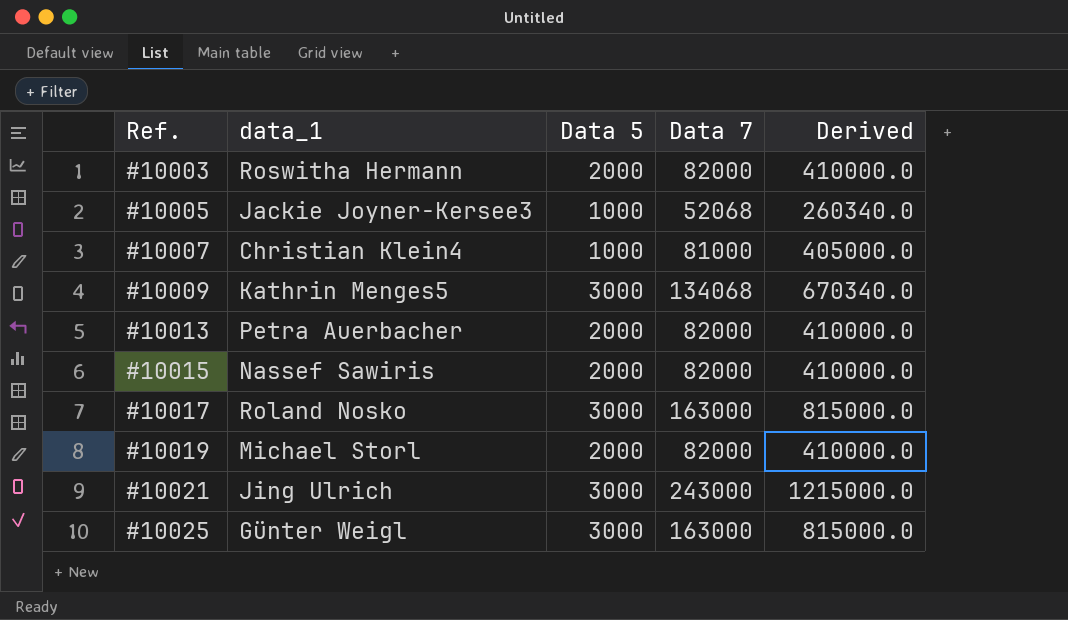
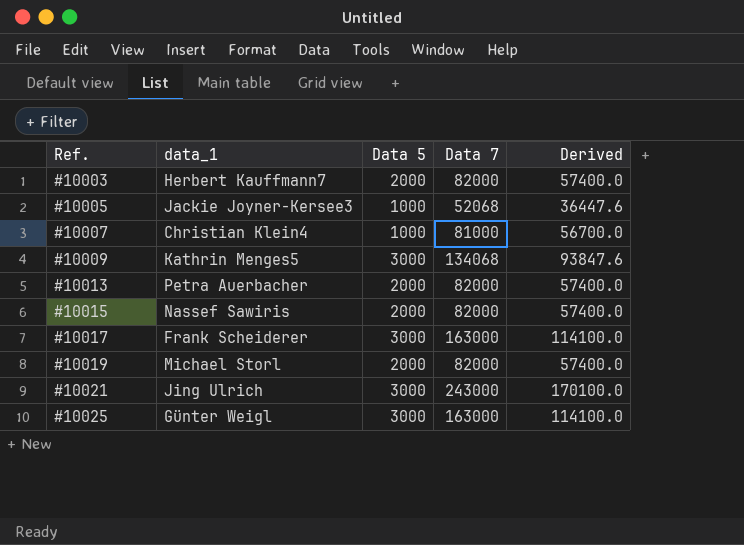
column Derived | formula: [Data 7] * 5 -> [Data 7] * 0.7
#10003 | data_1: Roswitha Hermann -> Herbert Kauffmann7
#10017 | data_1: Roland Nosko -> Frank Scheiderer

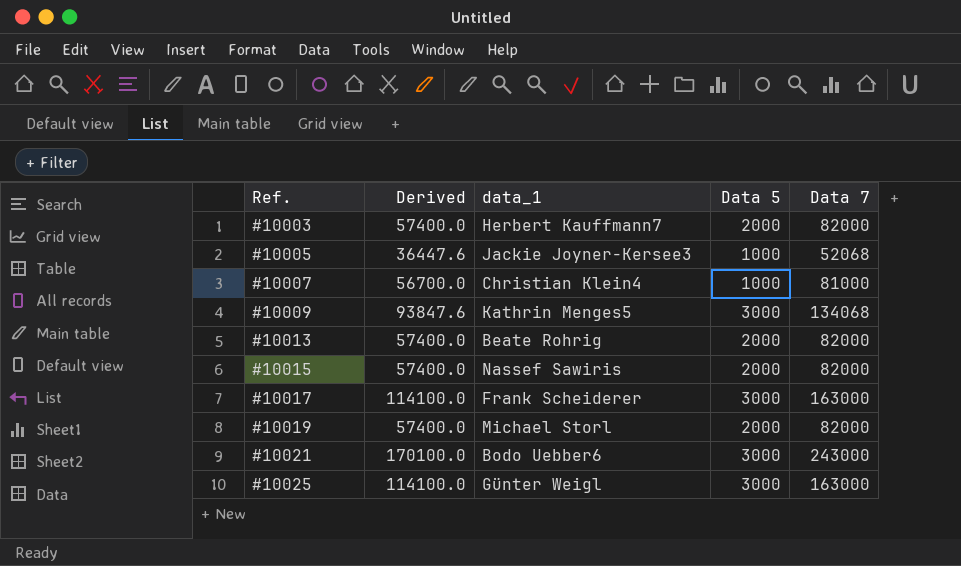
column Derived | position: 5 -> 2
#10013 | data_1: Petra Auerbacher -> Beate Rohrig
#10021 | data_1: Jing Ulrich -> Bodo Uebber6

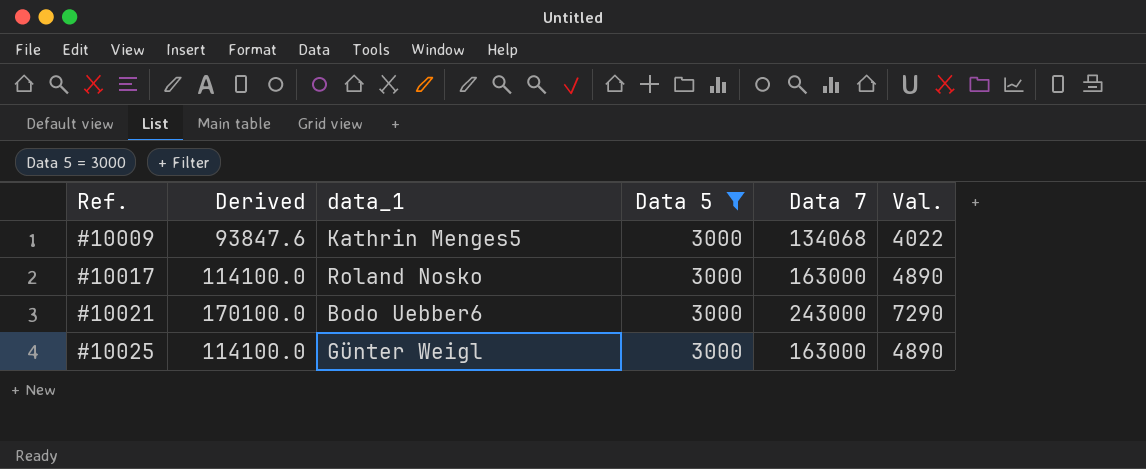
filter: none -> Data 5 = 3000
column Val. | formula: none -> [Data 7] * 0.03
#10017 | data_1: Frank Scheiderer -> Roland Nosko

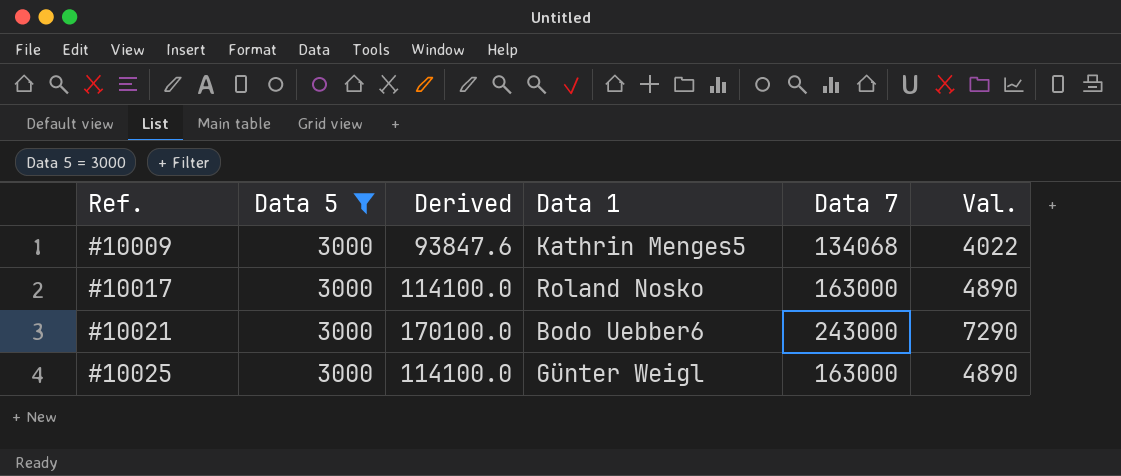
column Data 5 | position: 4 -> 2
column name: data_1 -> Data 1

